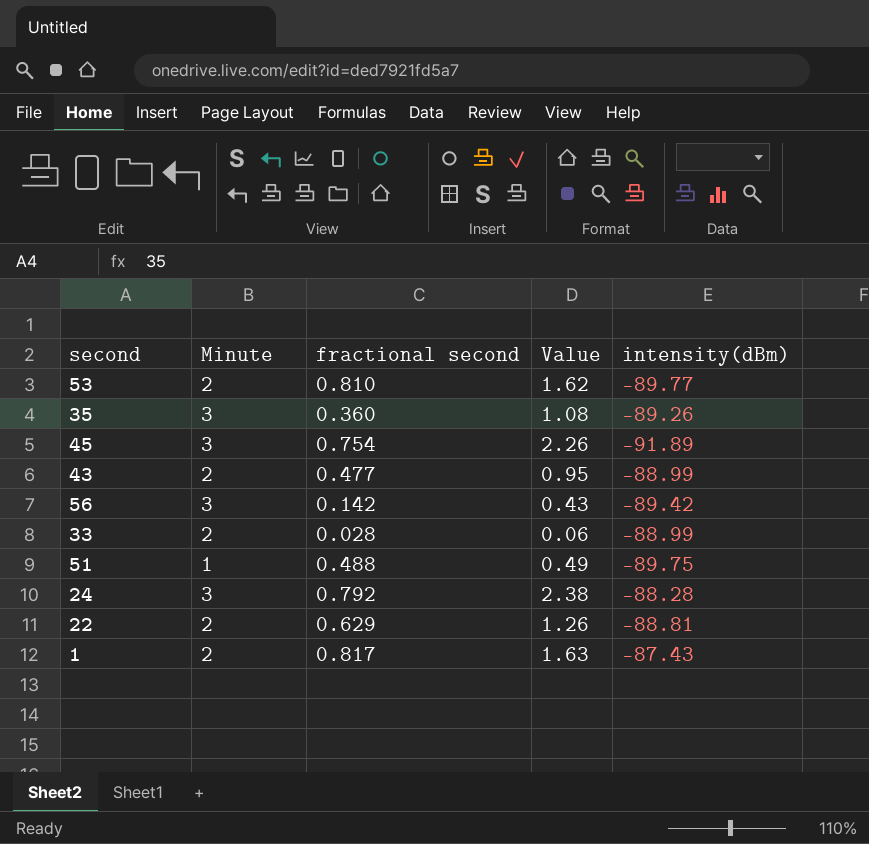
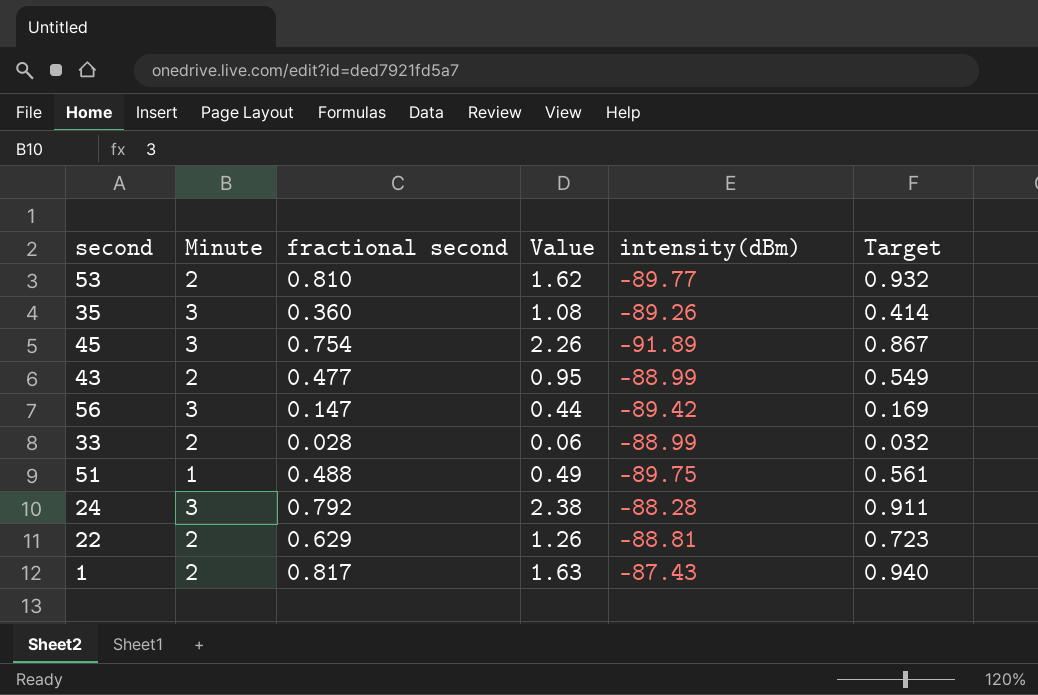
column Target | formula: none -> [fractional second] * 1.15
56 | fractional second: 0.142 -> 0.147
56 | Value: 0.43 -> 0.44

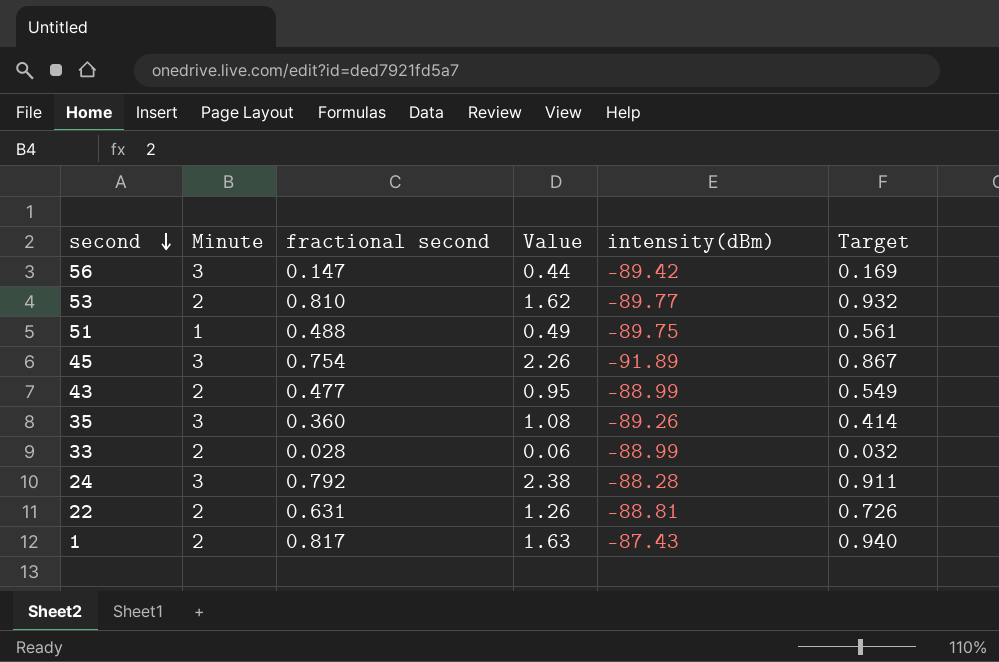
row order: none -> second descending
22 | fractional second: 0.629 -> 0.631
22 | Target: 0.723 -> 0.726

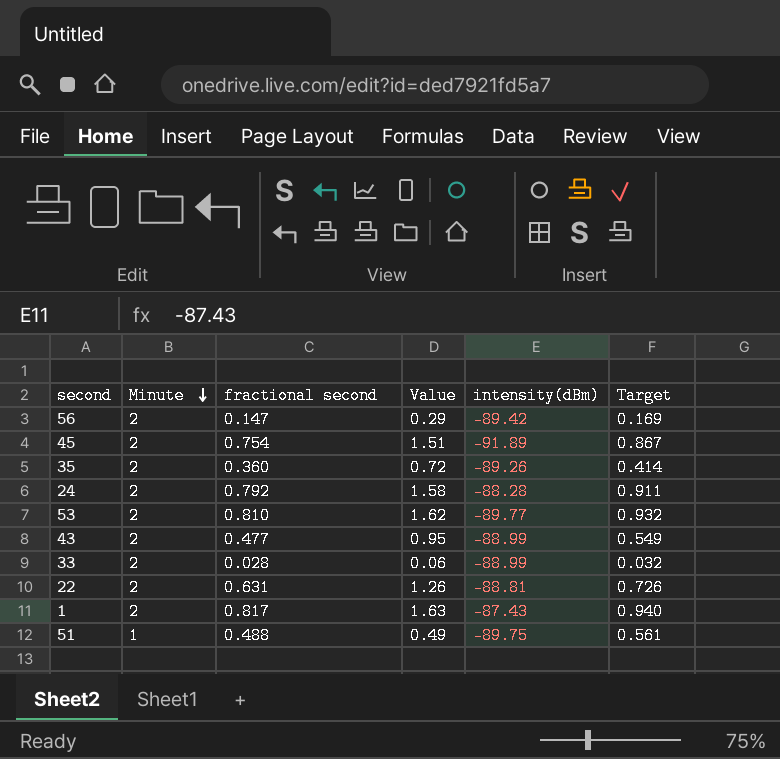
row order: second descending -> Minute descending
56 | Minute: 3 -> 2
56 | Value: 0.44 -> 0.29
45 | Minute: 3 -> 2
45 | Value: 2.26 -> 1.51
35 | Minute: 3 -> 2
35 | Value: 1.08 -> 0.72
24 | Minute: 3 -> 2
24 | Value: 2.38 -> 1.58

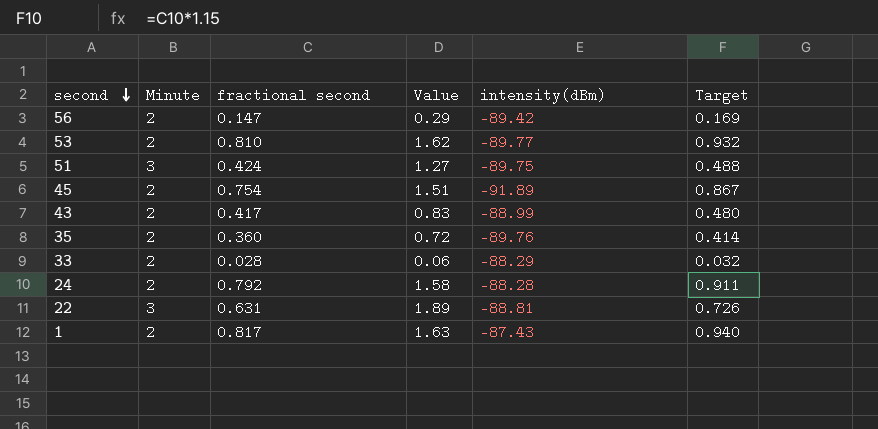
row order: Minute descending -> second descending
51 | Minute: 1 -> 3
51 | fractional second: 0.488 -> 0.424
51 | Value: 0.49 -> 1.27
51 | Target: 0.561 -> 0.488
43 | fractional second: 0.477 -> 0.417
43 | Value: 0.95 -> 0.83
43 | Target: 0.549 -> 0.480
35 | intensity(dBm): -89.26 -> -89.76
33 | intensity(dBm): -88.99 -> -88.29
22 | Minute: 2 -> 3
22 | Value: 1.26 -> 1.89

